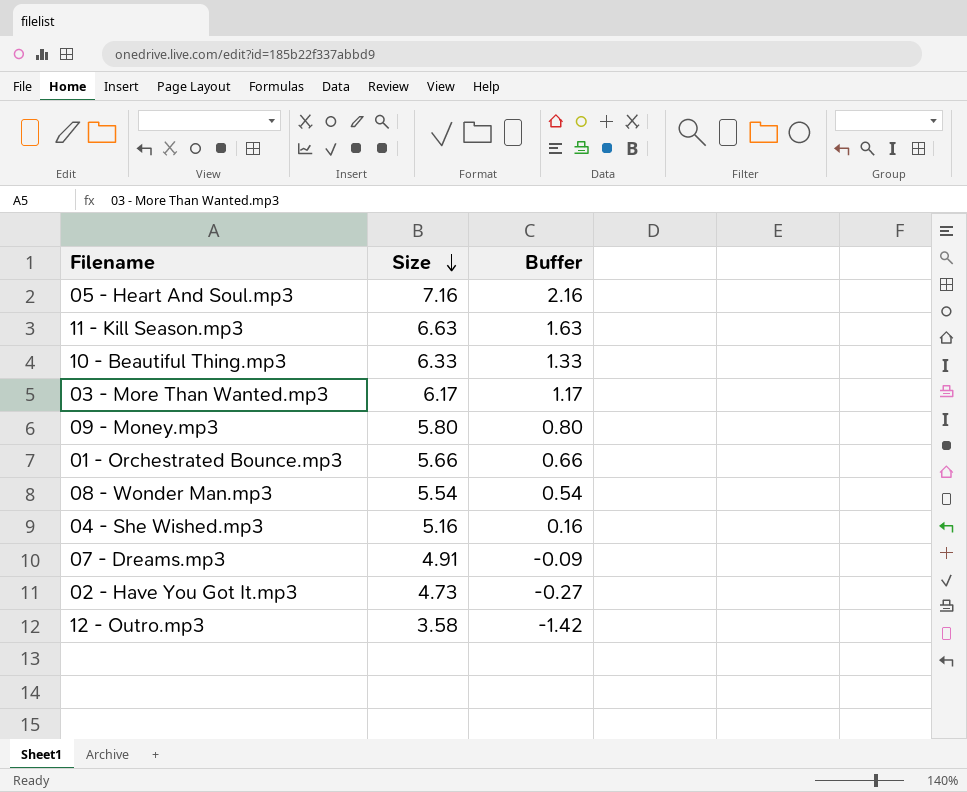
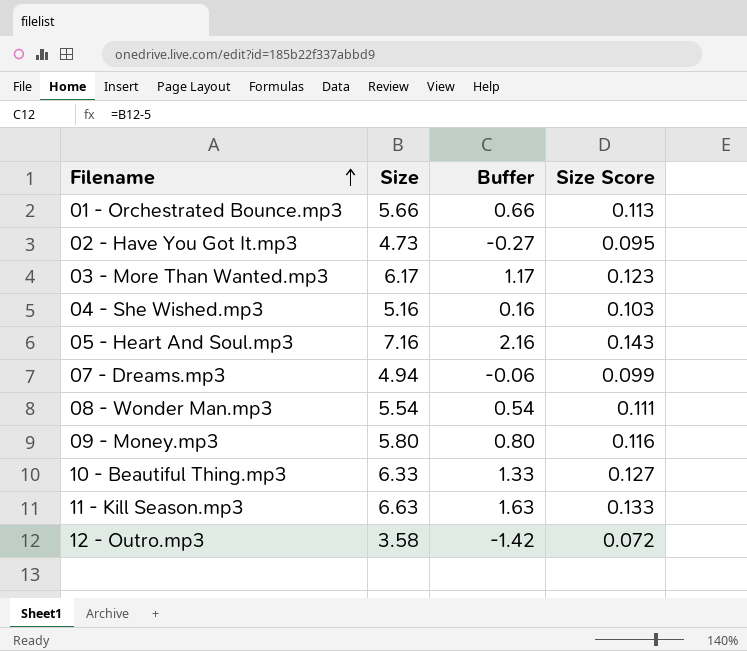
row order: Size descending -> Filename ascending
column Size Score | formula: none -> [Size] * 0.02
07 - Dreams.mp3 | Size: 4.91 -> 4.94
07 - Dreams.mp3 | Buffer: -0.09 -> -0.06

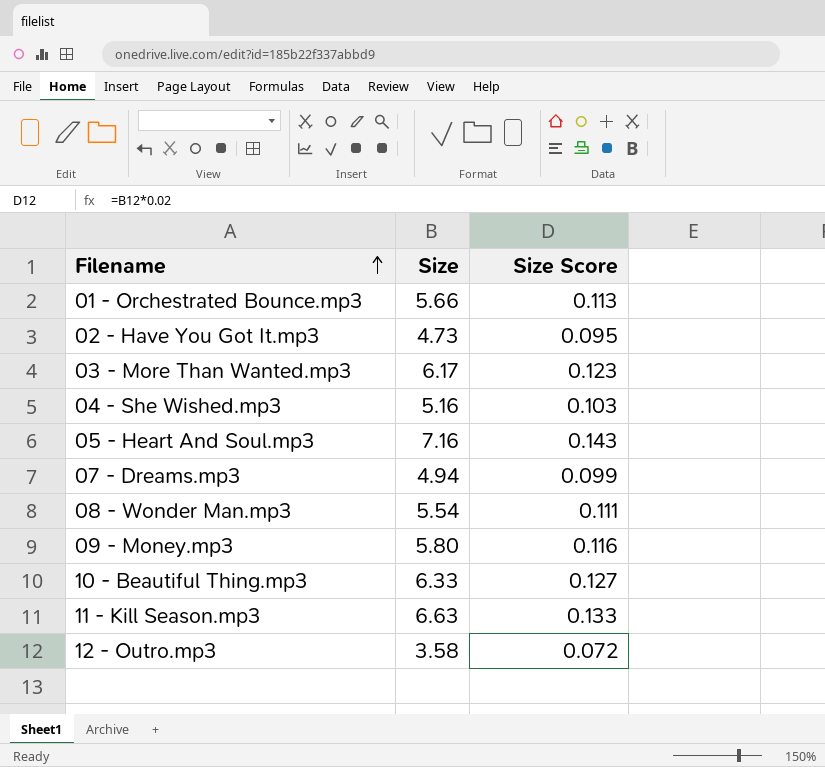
column Buffer | formula: [Size] - 5 -> none

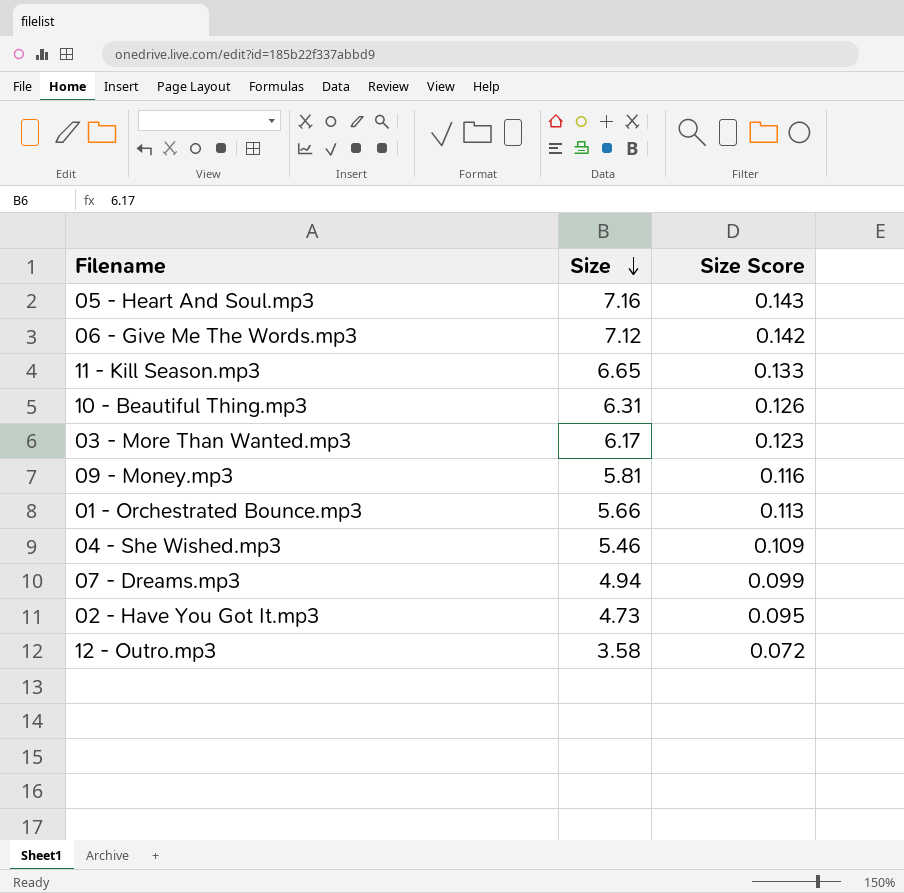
row order: Filename ascending -> Size descending
row 08 - Wonder Man.mp3: 5.54 | 0.111 -> none
row 06 - Give Me The Words.mp3: none -> 7.12 | 0.142
11 - Kill Season.mp3 | Size: 6.63 -> 6.65
10 - Beautiful Thing.mp3 | Size: 6.33 -> 6.31
10 - Beautiful Thing.mp3 | Size Score: 0.127 -> 0.126
09 - Money.mp3 | Size: 5.80 -> 5.81
04 - She Wished.mp3 | Size: 5.16 -> 5.46
04 - She Wished.mp3 | Size Score: 0.103 -> 0.109

